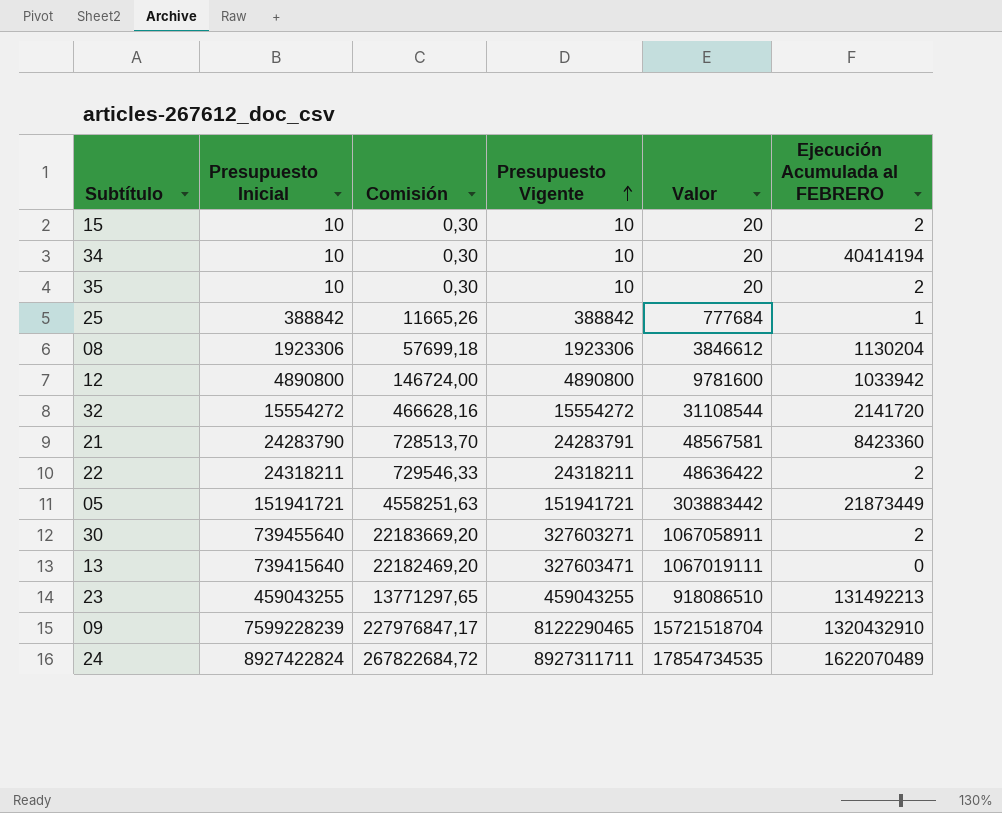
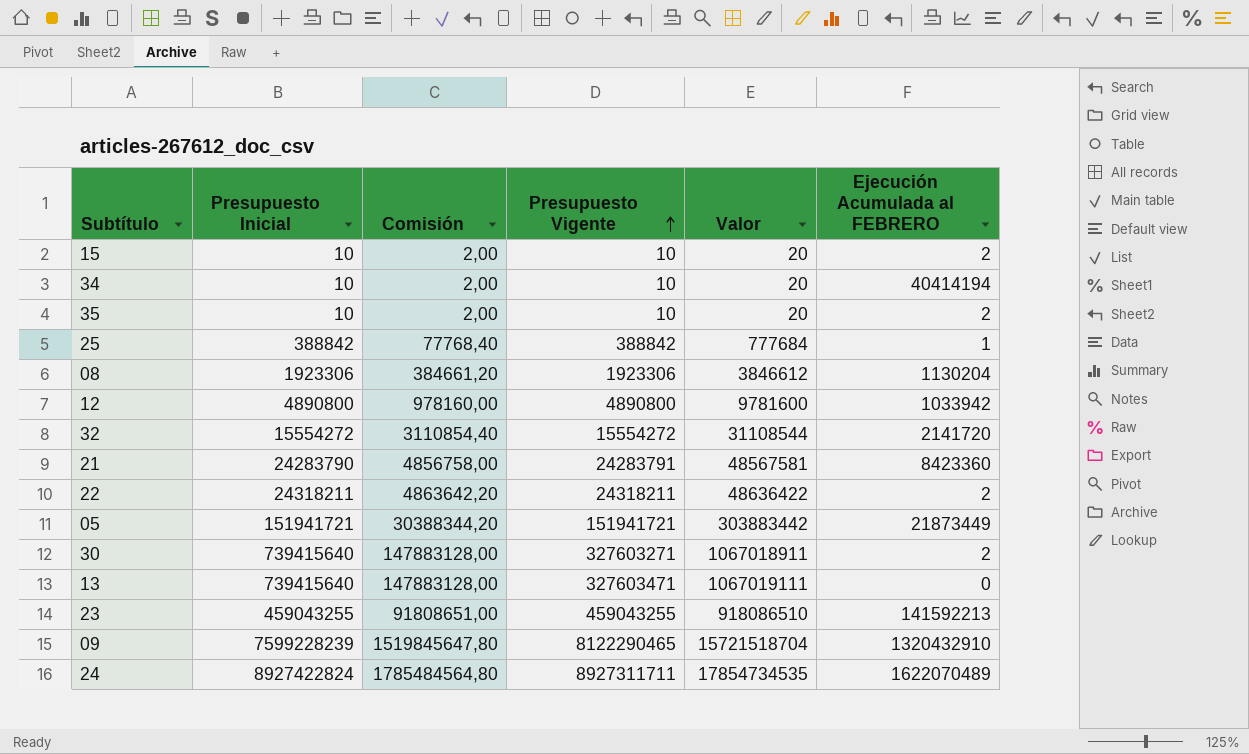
column Comisión | formula: [Presupuesto Inicial] * 0,03 -> [Presupuesto Inicial] * 0,2
30 | Presupuesto Inicial: 739455640 -> 739415640
30 | Valor: 1067058911 -> 1067018911
23 | Ejecución Acumulada al FEBRERO: 131492213 -> 141592213

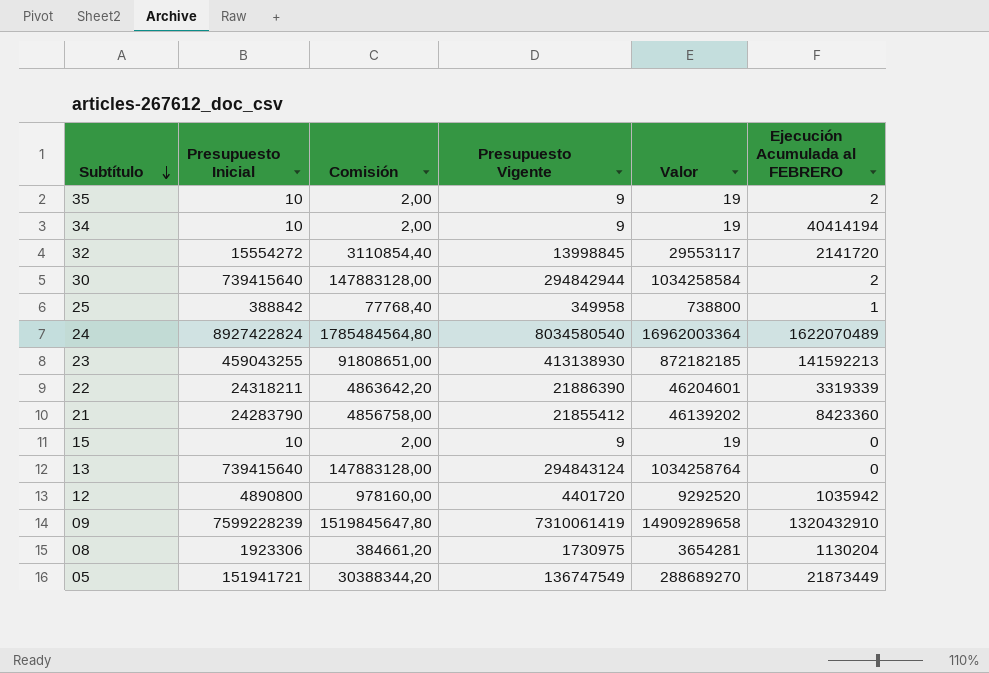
row order: Presupuesto Vigente ascending -> Subtítulo descending
35 | Presupuesto Vigente: 10 -> 9
35 | Valor: 20 -> 19
34 | Presupuesto Vigente: 10 -> 9
34 | Valor: 20 -> 19
32 | Presupuesto Vigente: 15554272 -> 13998845
32 | Valor: 31108544 -> 29553117
30 | Presupuesto Vigente: 327603271 -> 294842944
30 | Valor: 1067018911 -> 1034258584
25 | Presupuesto Vigente: 388842 -> 349958
25 | Valor: 777684 -> 738800
24 | Presupuesto Vigente: 8927311711 -> 8034580540
24 | Valor: 17854734535 -> 16962003364
23 | Presupuesto Vigente: 459043255 -> 413138930
23 | Valor: 918086510 -> 872182185
22 | Presupuesto Vigente: 24318211 -> 21886390
22 | Valor: 48636422 -> 46204601
22 | Ejecución Acumulada al FEBRERO: 2 -> 3319339
21 | Presupuesto Vigente: 24283791 -> 21855412
21 | Valor: 48567581 -> 46139202
15 | Presupuesto Vigente: 10 -> 9
15 | Valor: 20 -> 19
15 | Ejecución Acumulada al FEBRERO: 2 -> 0
13 | Presupuesto Vigente: 327603471 -> 294843124
13 | Valor: 1067019111 -> 1034258764
12 | Presupuesto Vigente: 4890800 -> 4401720
12 | Valor: 9781600 -> 9292520
12 | Ejecución Acumulada al FEBRERO: 1033942 -> 1035942
09 | Presupuesto Vigente: 8122290465 -> 7310061419
09 | Valor: 15721518704 -> 14909289658
08 | Presupuesto Vigente: 1923306 -> 1730975
08 | Valor: 3846612 -> 3654281
05 | Presupuesto Vigente: 151941721 -> 136747549
05 | Valor: 303883442 -> 288689270

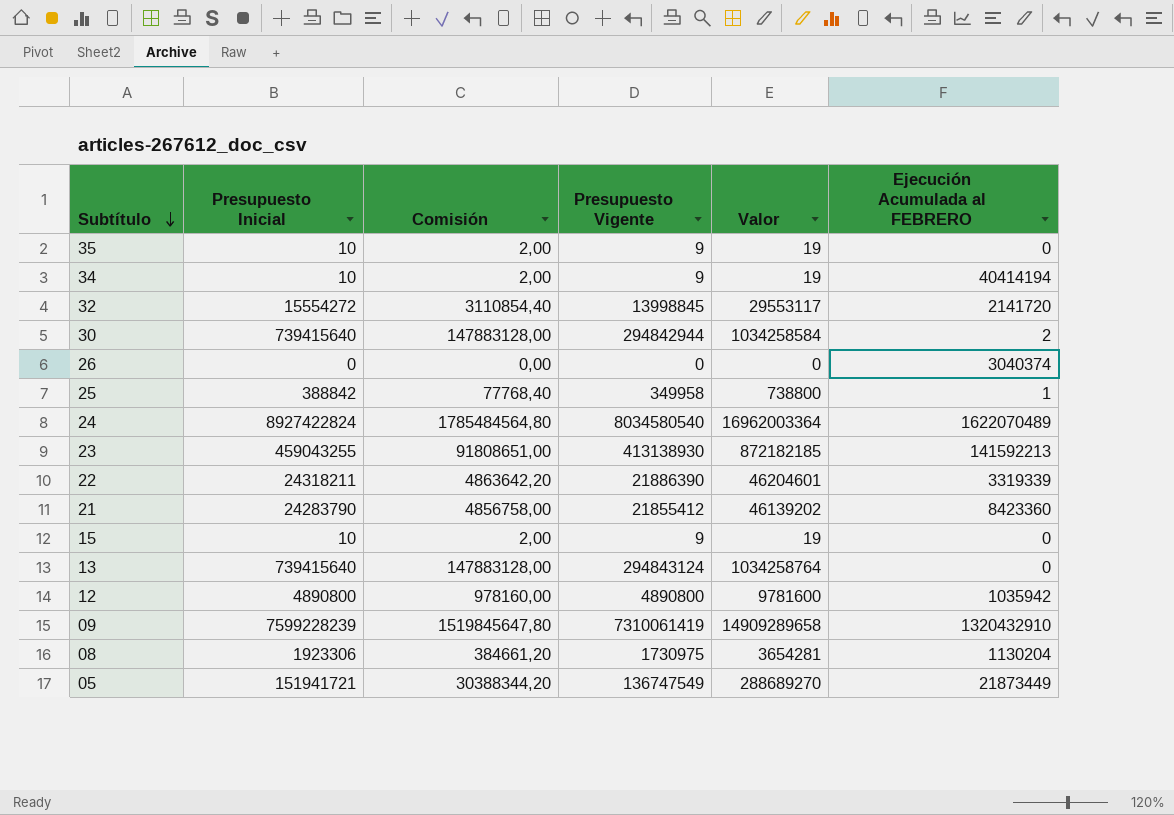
35 | Ejecución Acumulada al FEBRERO: 2 -> 0
row 26: none -> 0 | 0,00 | 0 | 0 | 3040374
12 | Presupuesto Vigente: 4401720 -> 4890800
12 | Valor: 9292520 -> 9781600

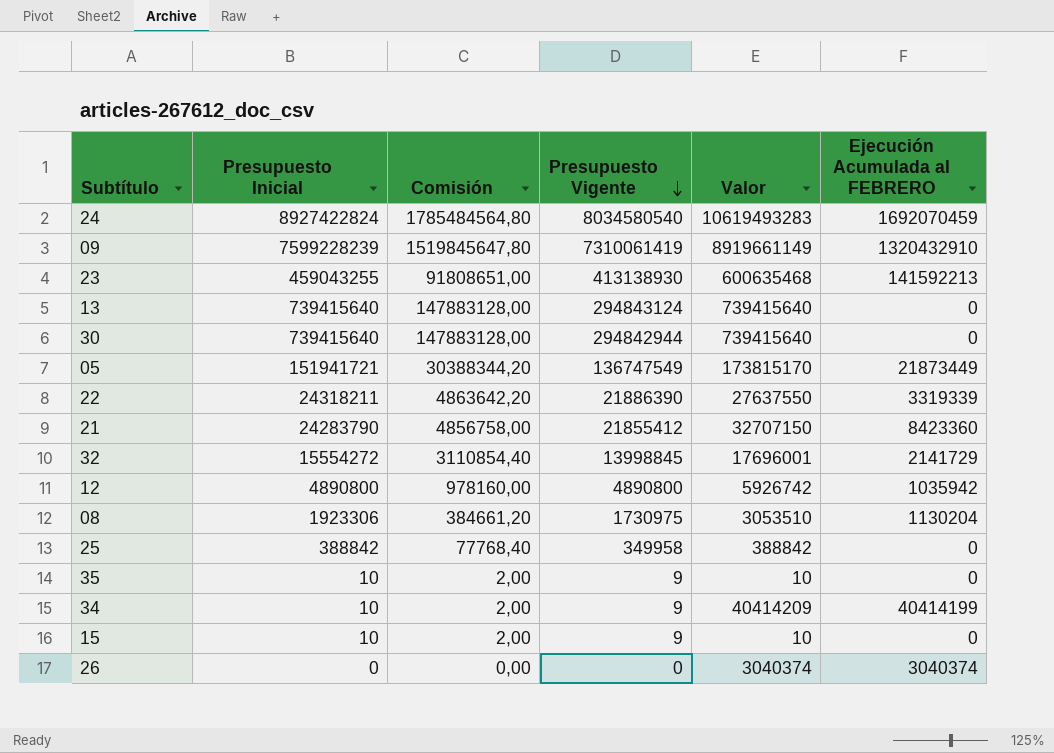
row order: Subtítulo descending -> Presupuesto Vigente descending
column Valor | formula: [Presupuesto Inicial] + [Presupuesto Vigente] -> [Presupuesto Inicial] + [Ejecución Acumulada al FEBRERO]
24 | Ejecución Acumulada al FEBRERO: 1622070489 -> 1692070459
30 | Ejecución Acumulada al FEBRERO: 2 -> 0
32 | Ejecución Acumulada al FEBRERO: 2141720 -> 2141729
25 | Ejecución Acumulada al FEBRERO: 1 -> 0
34 | Ejecución Acumulada al FEBRERO: 40414194 -> 40414199

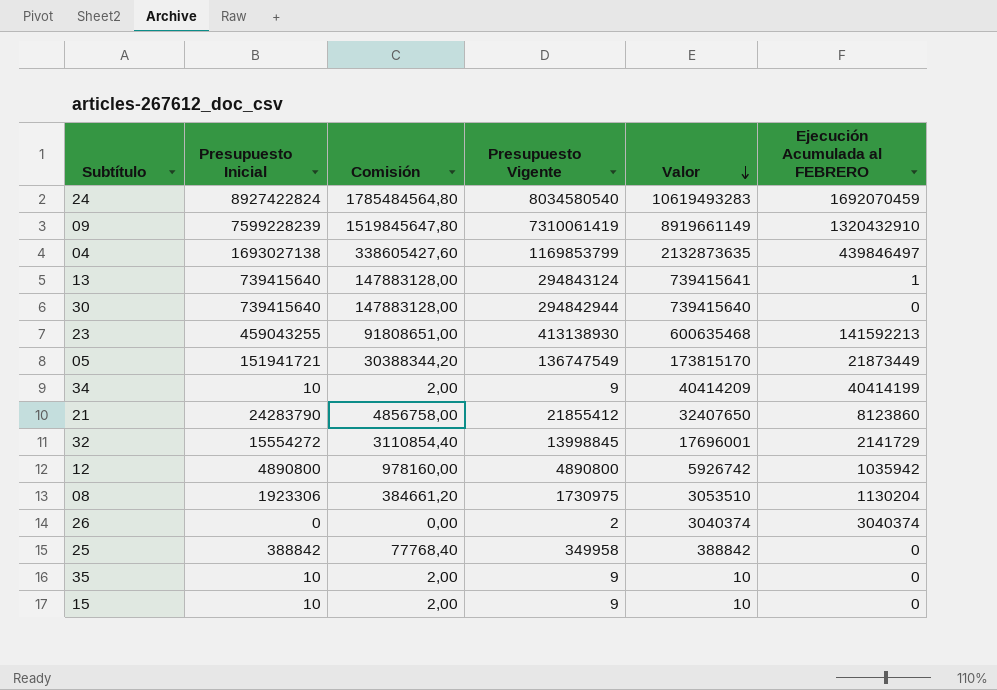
row order: Presupuesto Vigente descending -> Valor descending
row 22: 24318211 | 4863642,20 | 21886390 | 27637550 | 3319339 -> none
row 04: none -> 1693027138 | 338605427,60 | 1169853799 | 2132873635 | 439846497
13 | Valor: 739415640 -> 739415641
13 | Ejecución Acumulada al FEBRERO: 0 -> 1
21 | Valor: 32707150 -> 32407650
21 | Ejecución Acumulada al FEBRERO: 8423360 -> 8123860
26 | Presupuesto Vigente: 0 -> 2

